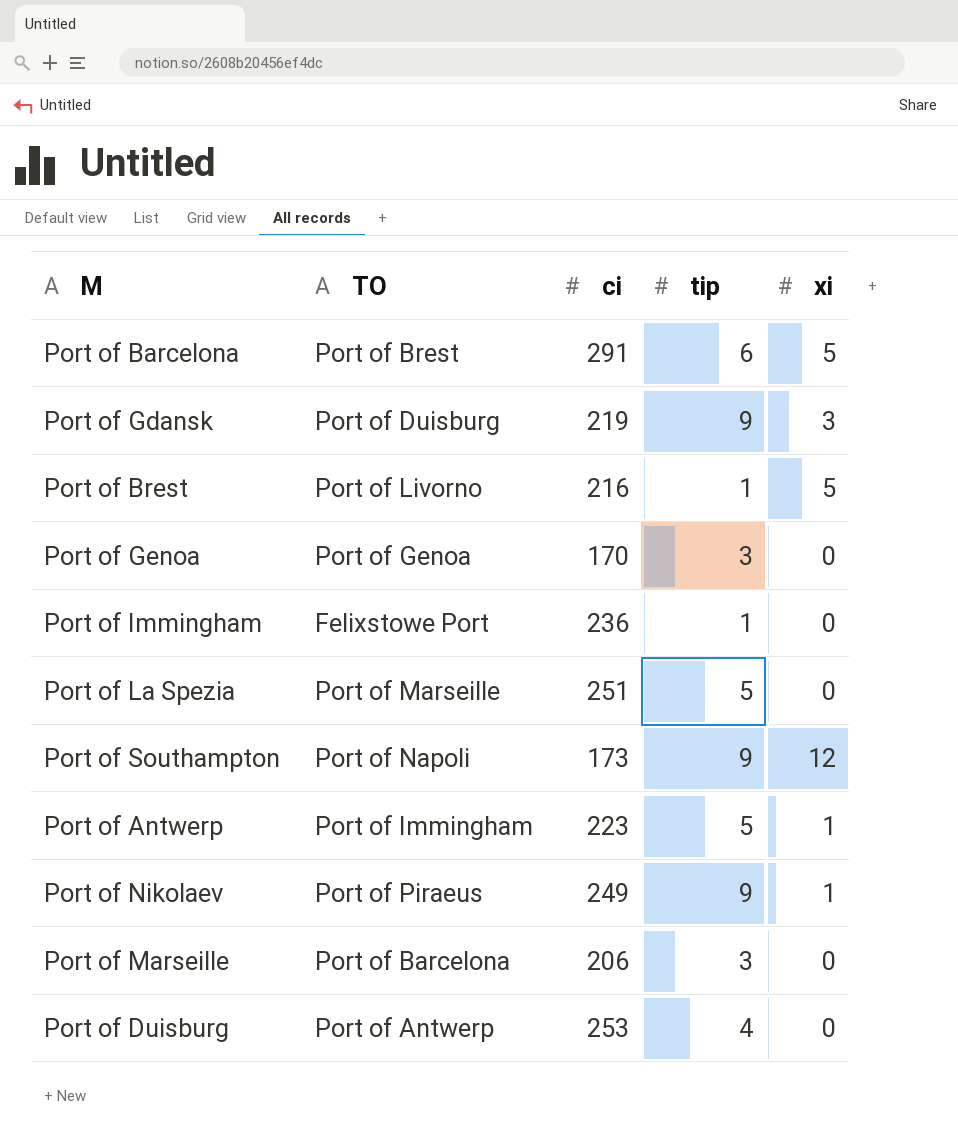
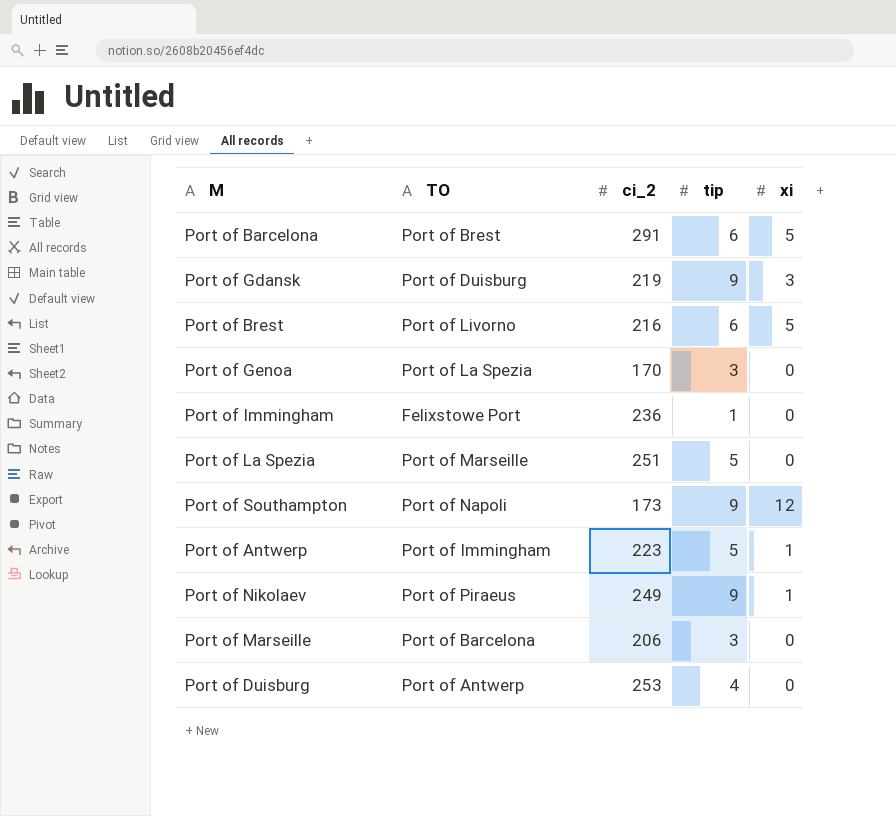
column name: ci -> ci_2
Port of Brest | tip: 1 -> 6
Port of Genoa | TO: Port of Genoa -> Port of La Spezia

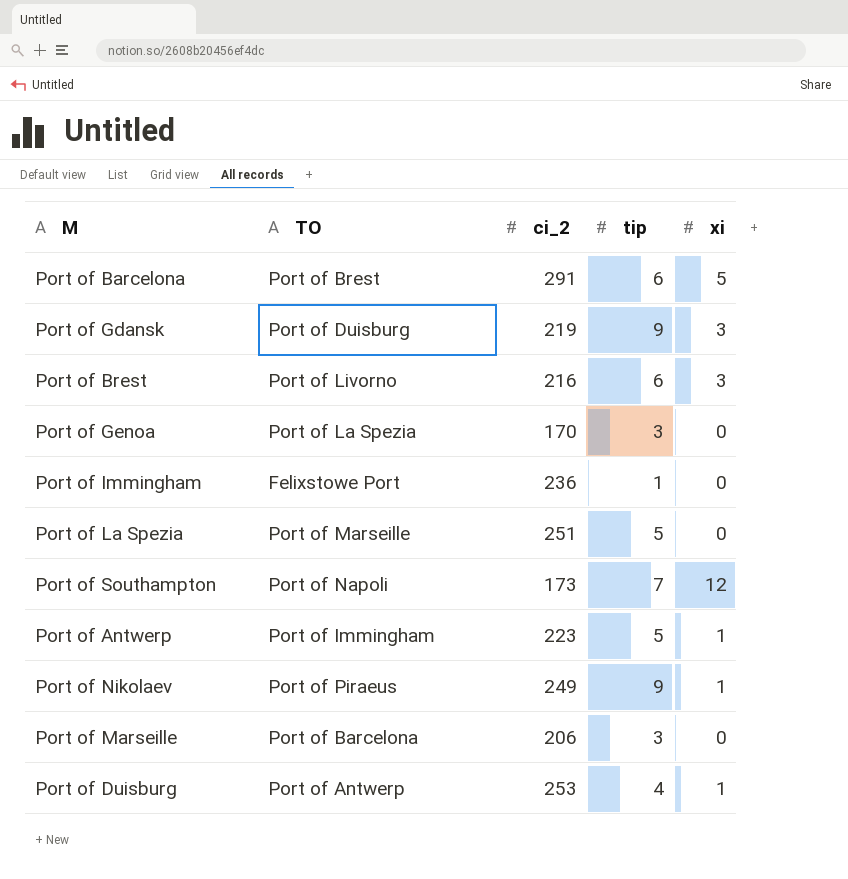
Port of Brest | xi: 5 -> 3
Port of Southampton | tip: 9 -> 7
Port of Duisburg | xi: 0 -> 1

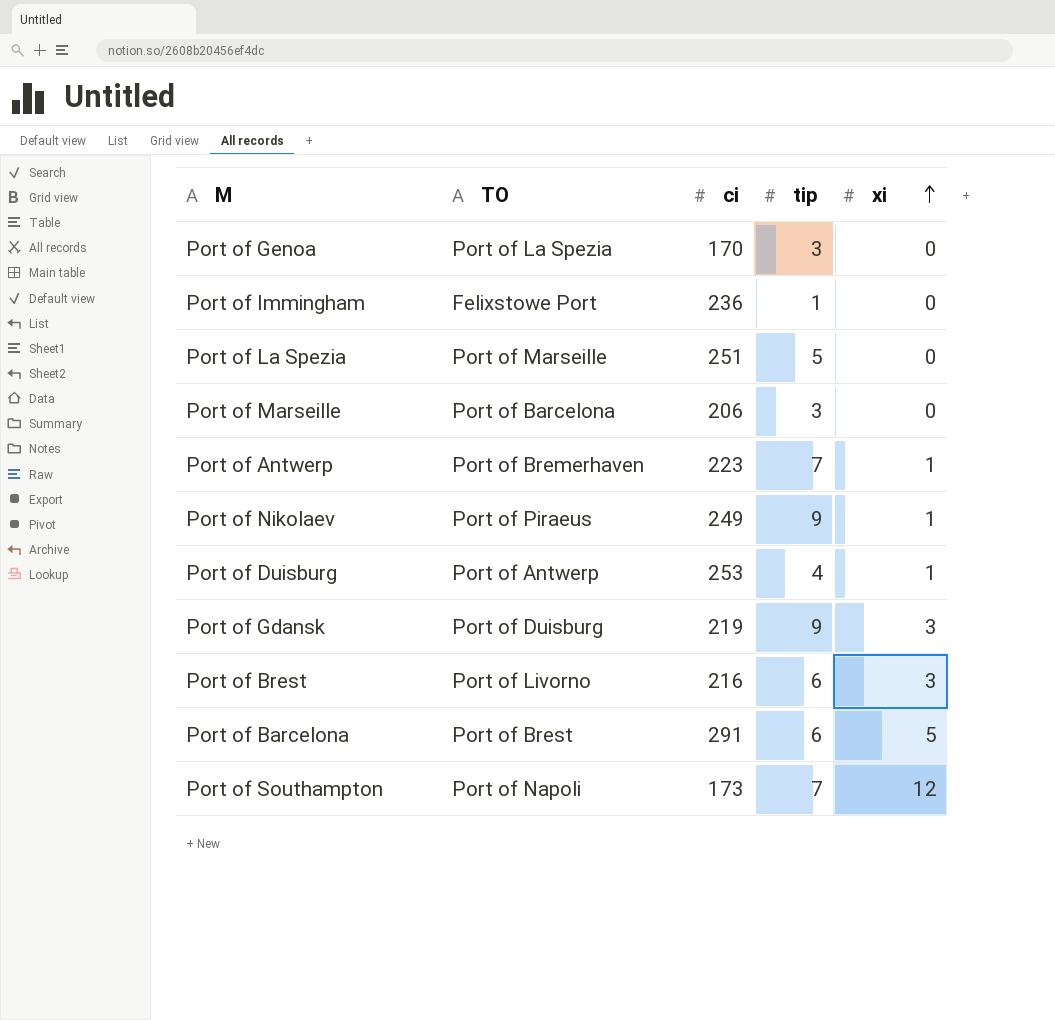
row order: none -> xi ascending
column name: ci_2 -> ci
Port of Antwerp | TO: Port of Immingham -> Port of Bremerhaven
Port of Antwerp | tip: 5 -> 7

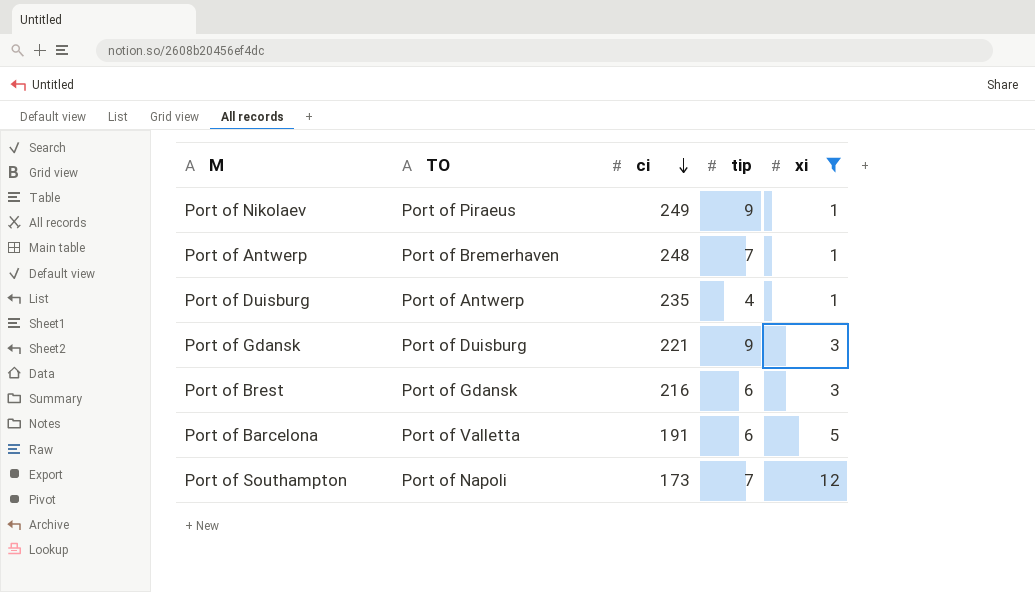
filter: none -> xi != 0
row order: xi ascending -> ci descending
Port of Antwerp | ci: 223 -> 248
Port of Duisburg | ci: 253 -> 235
Port of Gdansk | ci: 219 -> 221
Port of Brest | TO: Port of Livorno -> Port of Gdansk
Port of Barcelona | TO: Port of Brest -> Port of Valletta
Port of Barcelona | ci: 291 -> 191

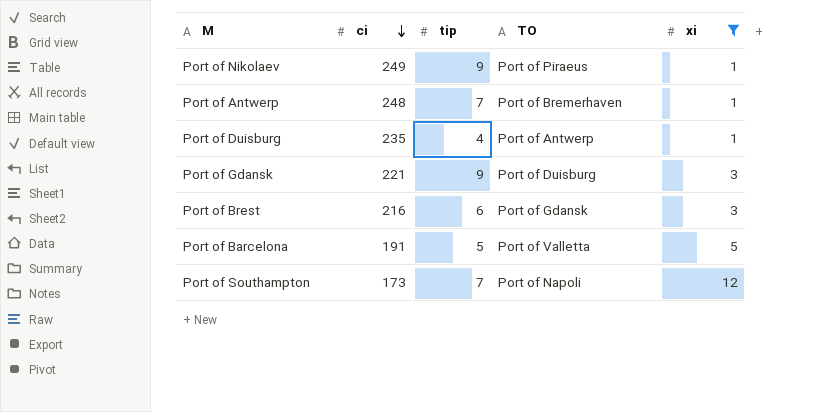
column TO | position: 2 -> 4
Port of Barcelona | tip: 6 -> 5

